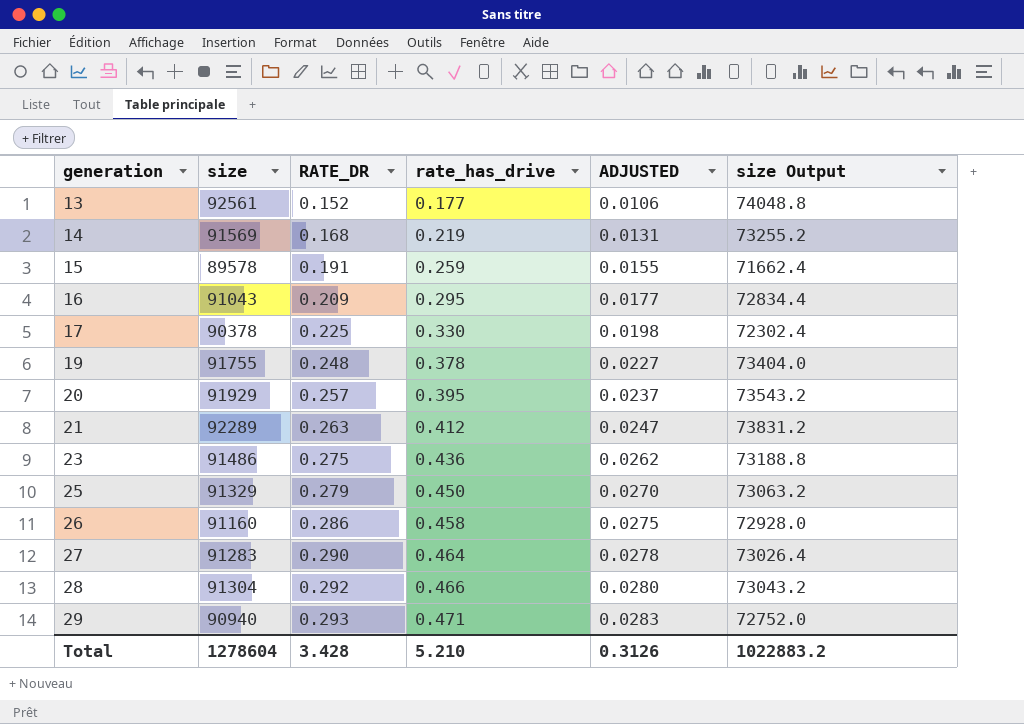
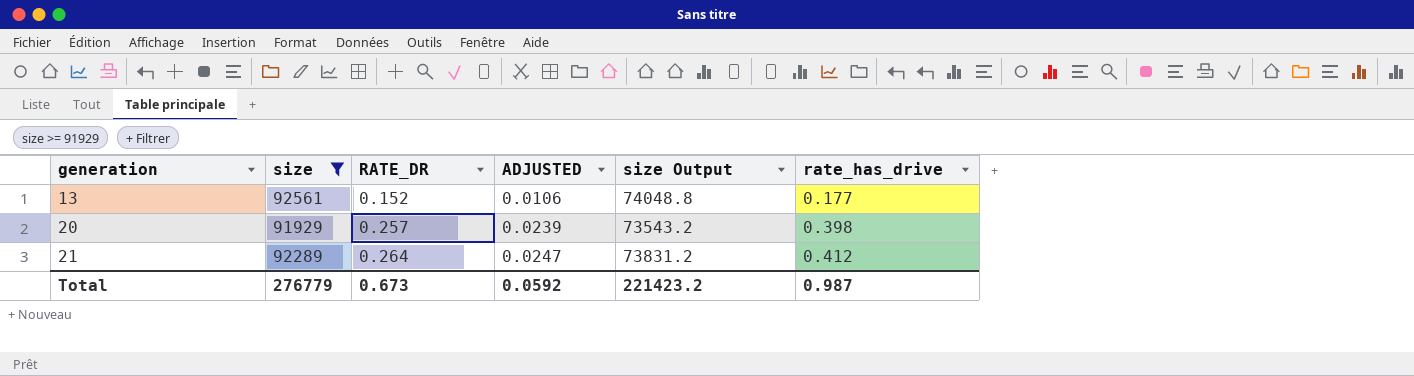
filter: none -> size >= 91929
column rate_has_drive | position: 4 -> 6
20 | ADJUSTED: 0.0237 -> 0.0239
20 | rate_has_drive: 0.395 -> 0.398
21 | RATE_DR: 0.263 -> 0.264
Total | size: 1278604 -> 276779
Total | RATE_DR: 3.428 -> 0.673
Total | ADJUSTED: 0.3126 -> 0.0592
Total | size Output: 1022883.2 -> 221423.2
Total | rate_has_drive: 5.210 -> 0.987

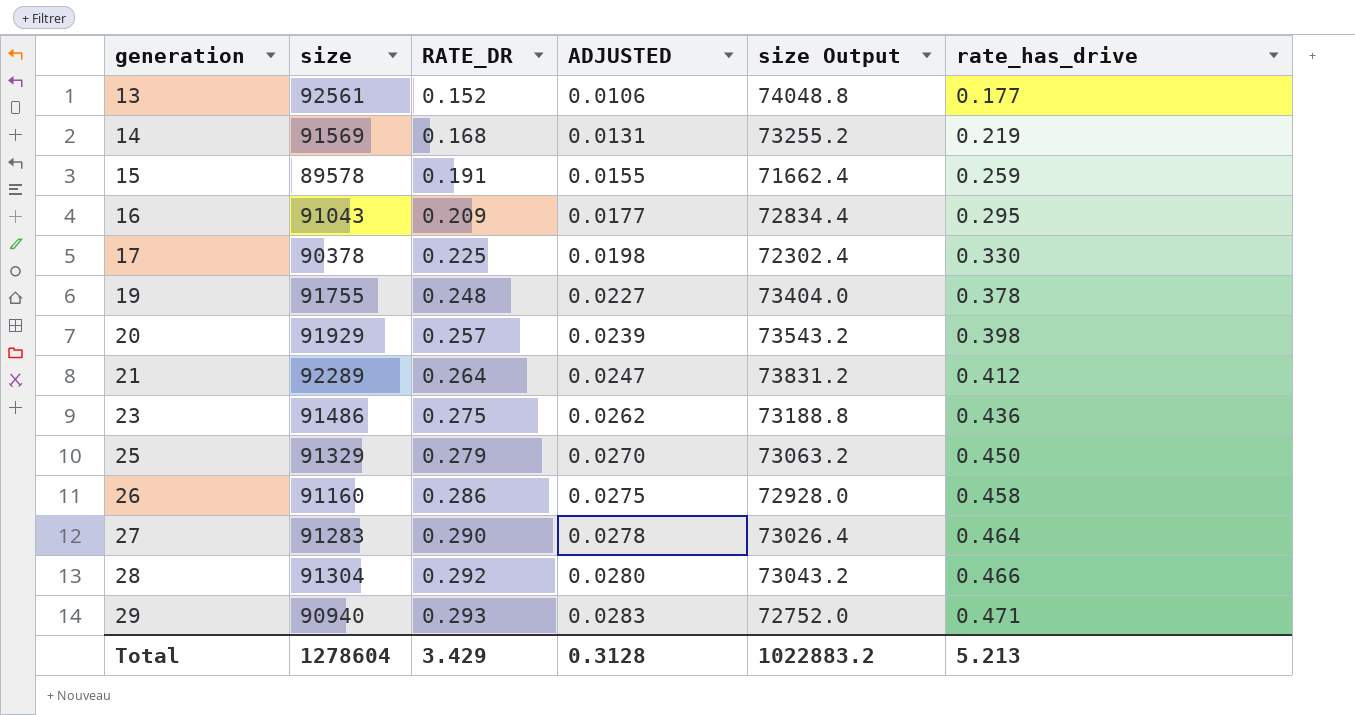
filter: size >= 91929 -> none
Total | size: 276779 -> 1278604
Total | RATE_DR: 0.673 -> 3.429
Total | ADJUSTED: 0.0592 -> 0.3128
Total | size Output: 221423.2 -> 1022883.2
Total | rate_has_drive: 0.987 -> 5.213

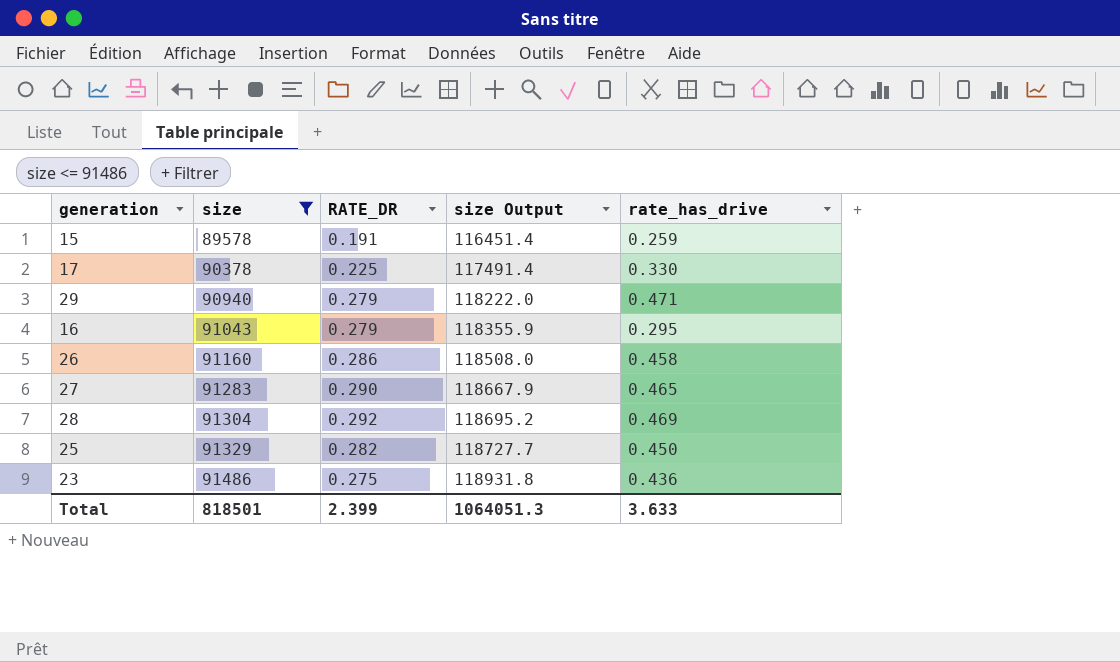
filter: none -> size <= 91486
row order: generation ascending -> size ascending
column ADJUSTED | formula: [rate_has_drive] * 0.06 -> none
column size Output | formula: [size] * 0.8 -> [size] * 1.3
29 | RATE_DR: 0.293 -> 0.279
16 | RATE_DR: 0.209 -> 0.279
27 | rate_has_drive: 0.464 -> 0.465
28 | rate_has_drive: 0.466 -> 0.469
25 | RATE_DR: 0.279 -> 0.282
Total | size: 1278604 -> 818501
Total | RATE_DR: 3.429 -> 2.399
Total | size Output: 1022883.2 -> 1064051.3
Total | rate_has_drive: 5.213 -> 3.633

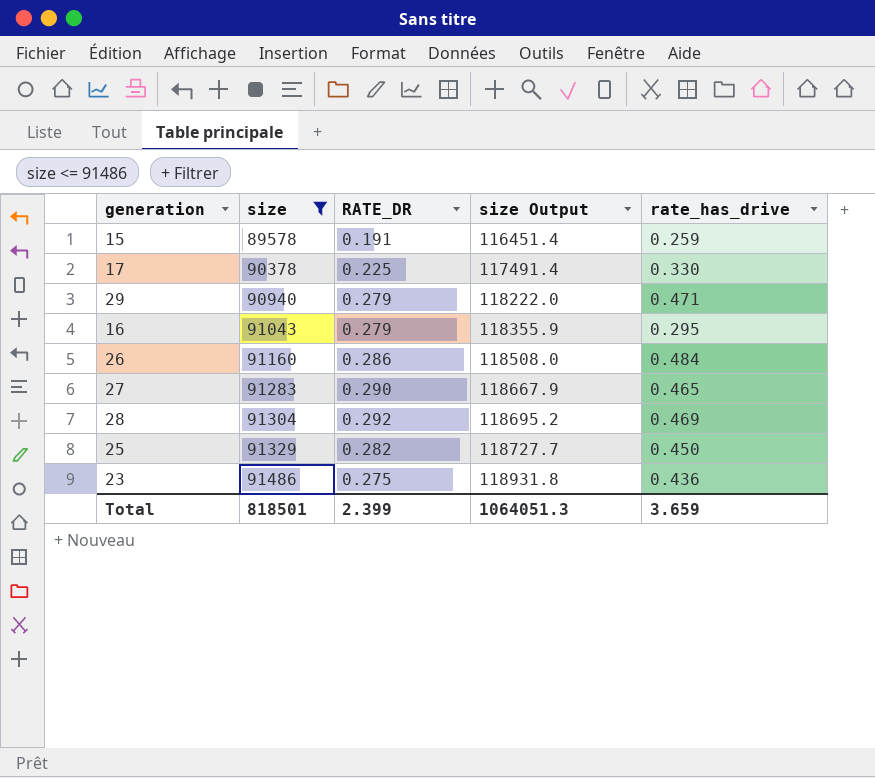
26 | rate_has_drive: 0.458 -> 0.484
Total | rate_has_drive: 3.633 -> 3.659

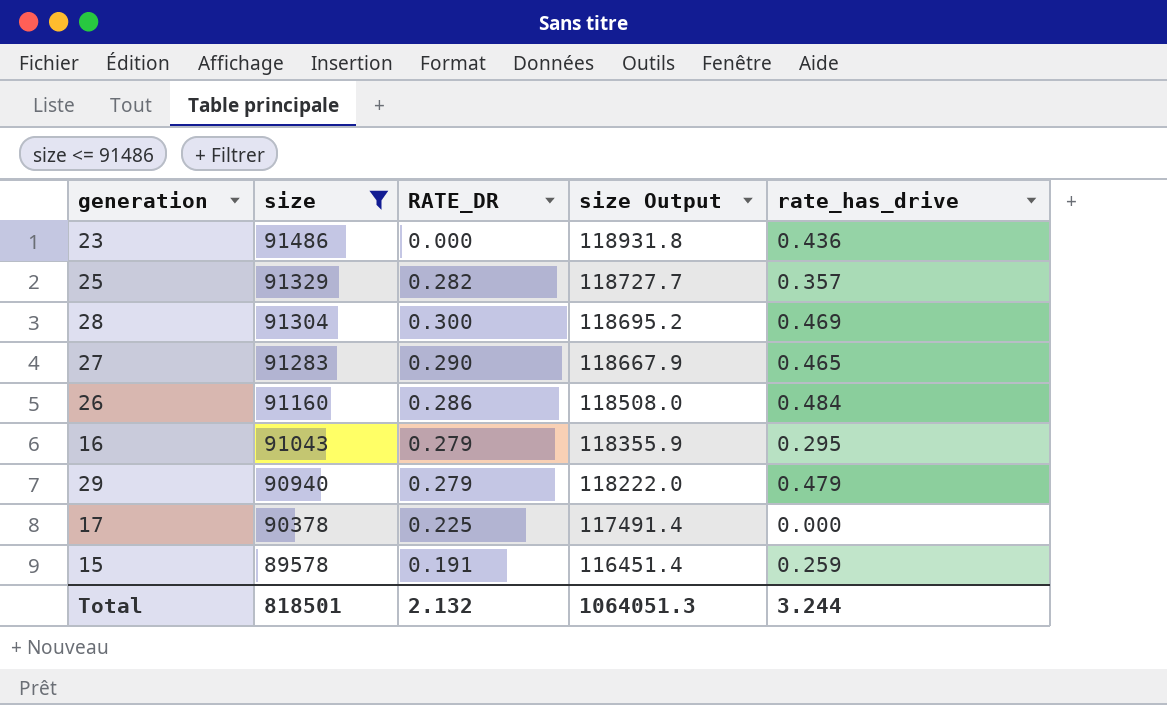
row order: size ascending -> size descending
23 | RATE_DR: 0.275 -> 0.000
25 | rate_has_drive: 0.450 -> 0.357
28 | RATE_DR: 0.292 -> 0.300
29 | rate_has_drive: 0.471 -> 0.479
17 | rate_has_drive: 0.330 -> 0.000
Total | RATE_DR: 2.399 -> 2.132
Total | rate_has_drive: 3.659 -> 3.244

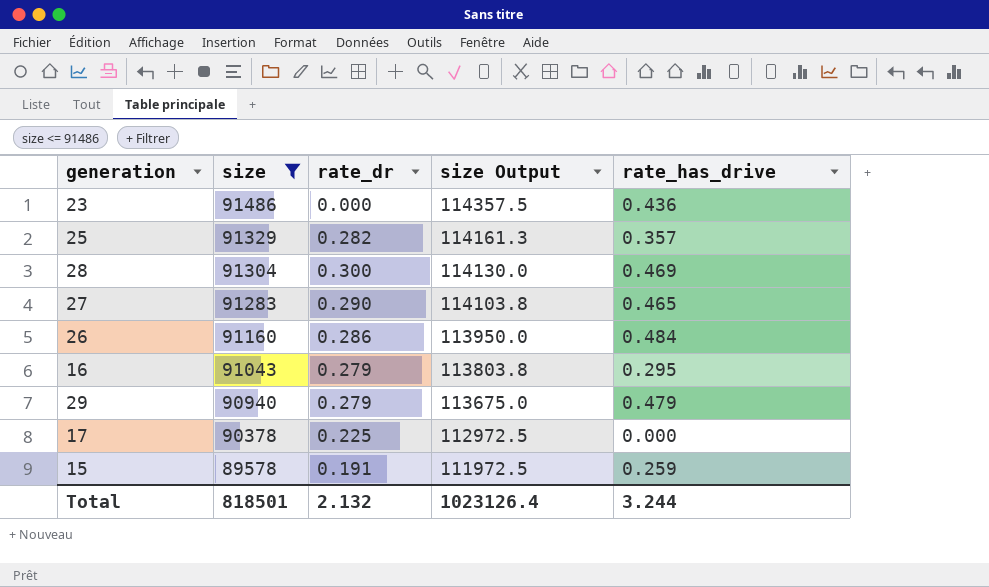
column name: RATE_DR -> rate_dr
column size Output | formula: [size] * 1.3 -> [size] * 1.25
Total | size Output: 1064051.3 -> 1023126.4

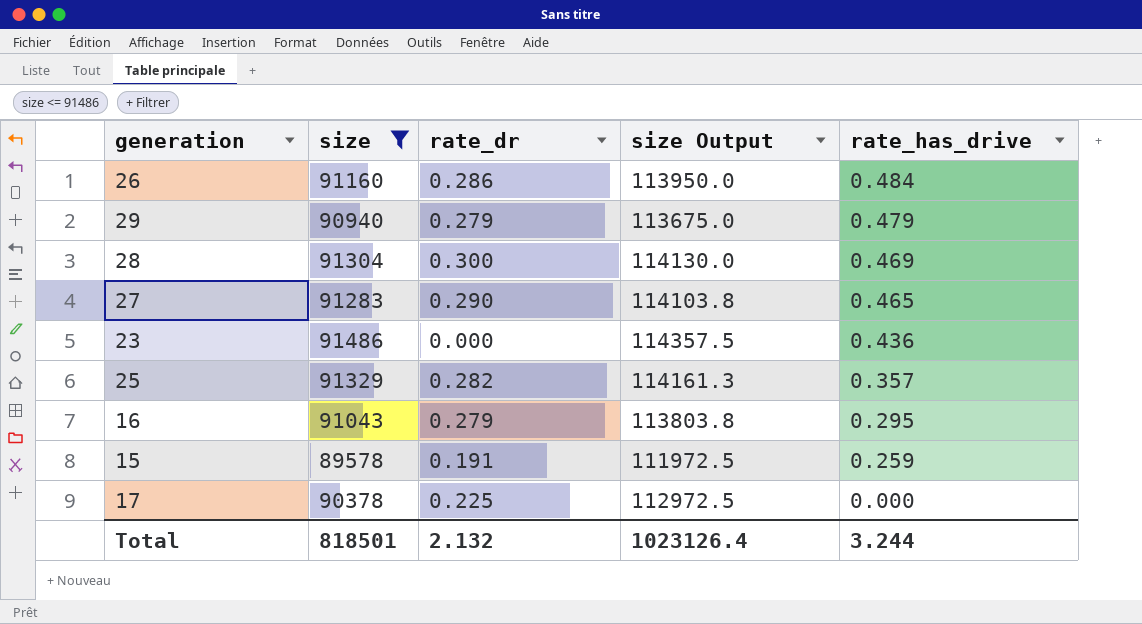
row order: size descending -> rate_has_drive descending

